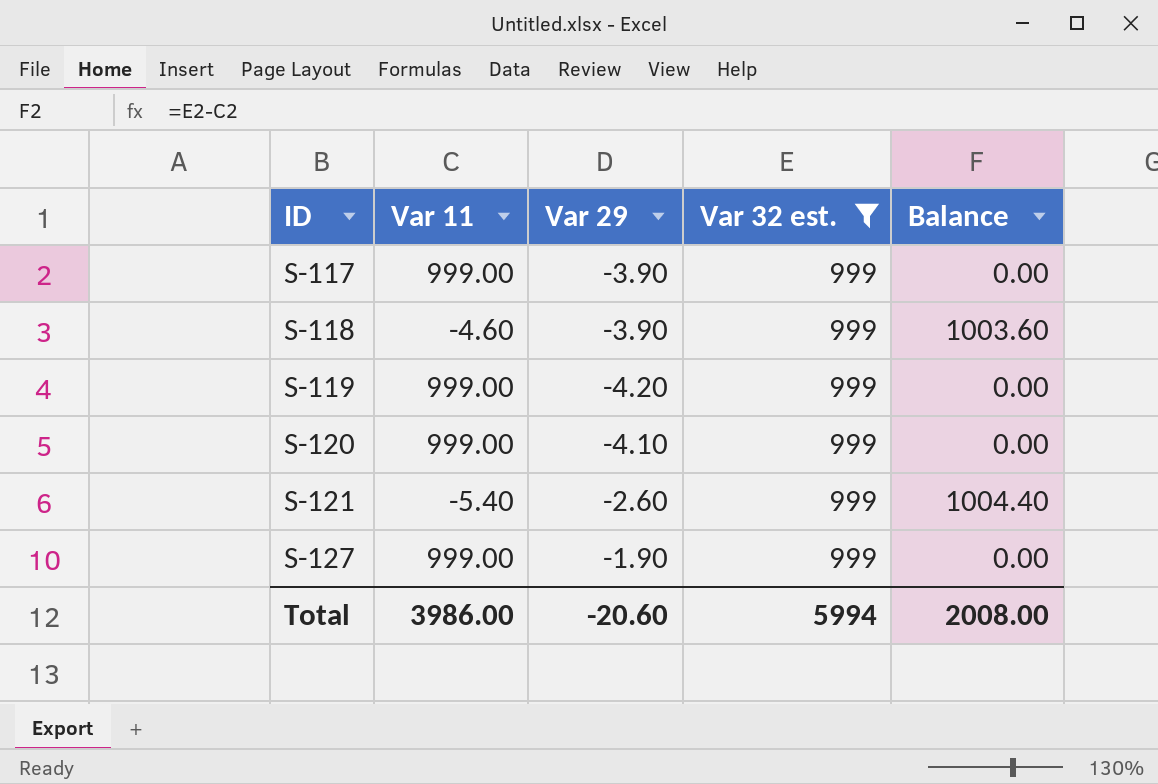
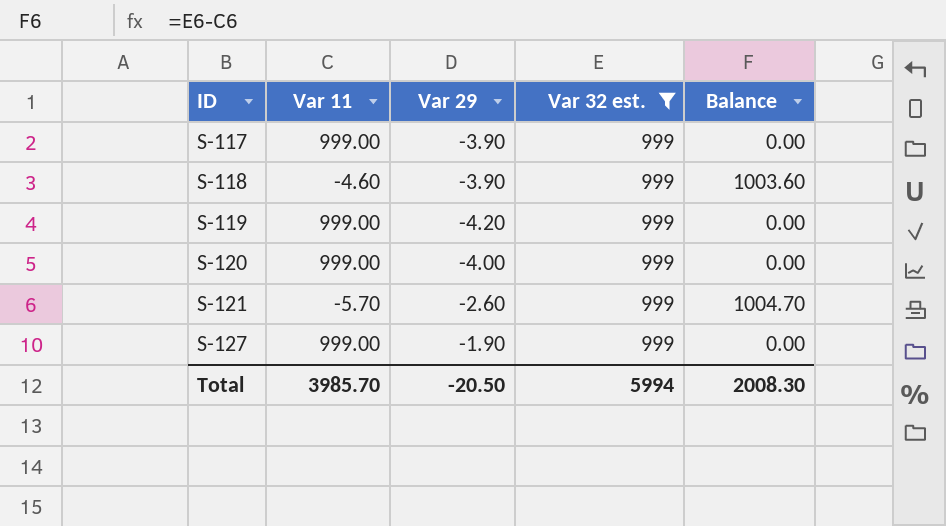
S-120 | Var 29: -4.10 -> -4.00
S-121 | Var 11: -5.40 -> -5.70
S-121 | Balance: 1004.40 -> 1004.70
Total | Var 11: 3986.00 -> 3985.70
Total | Var 29: -20.60 -> -20.50
Total | Balance: 2008.00 -> 2008.30

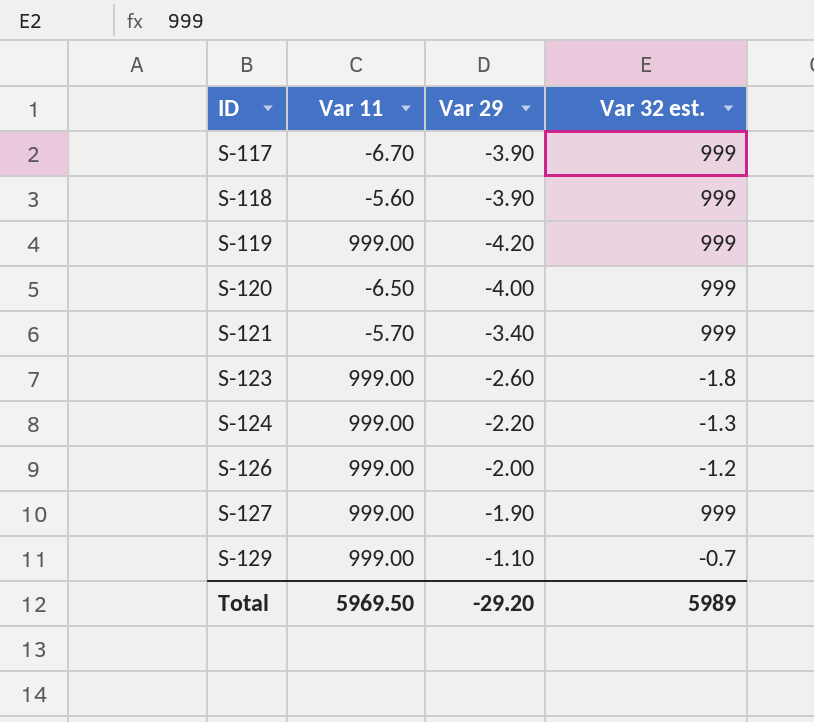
filter: Var 32 est. = 999 -> none
column Balance | formula: [Var 32 est.] - [Var 11] -> none
S-117 | Var 11: 999.00 -> -6.70
S-118 | Var 11: -4.60 -> -5.60
S-120 | Var 11: 999.00 -> -6.50
S-121 | Var 29: -2.60 -> -3.40
Total | Var 11: 3985.70 -> 5969.50
Total | Var 29: -20.50 -> -29.20
Total | Var 32 est.: 5994 -> 5989

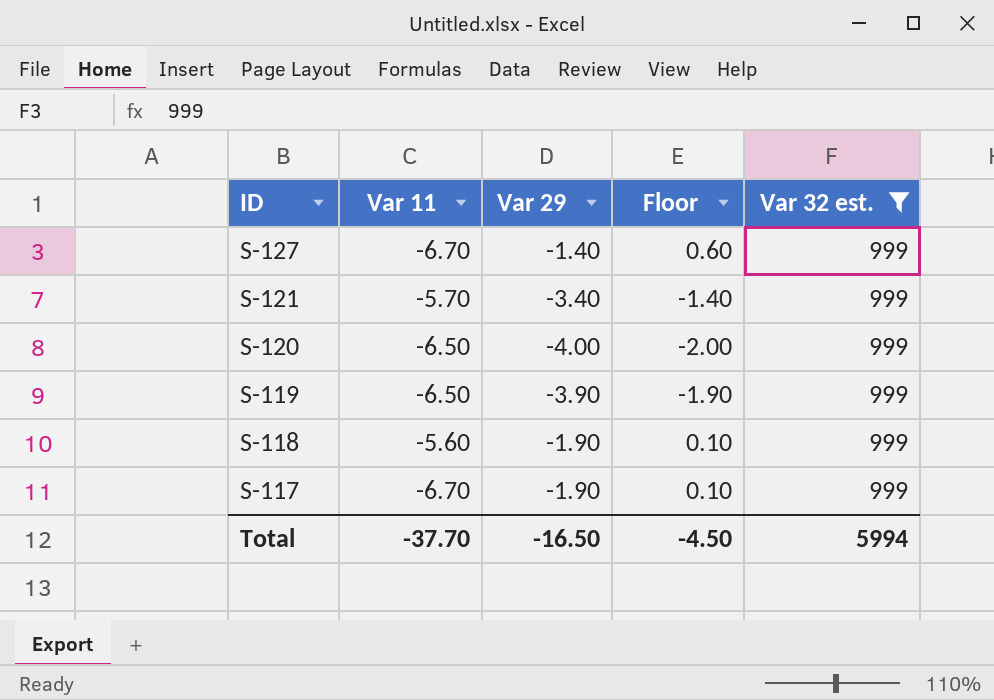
filter: none -> Var 32 est. = 999
row order: ID ascending -> ID descending
column Floor | formula: none -> [Var 29] + 2
S-127 | Var 11: 999.00 -> -6.70
S-127 | Var 29: -1.90 -> -1.40
S-119 | Var 11: 999.00 -> -6.50
S-119 | Var 29: -4.20 -> -3.90
S-118 | Var 29: -3.90 -> -1.90
S-117 | Var 29: -3.90 -> -1.90
Total | Var 11: 5969.50 -> -37.70
Total | Var 29: -29.20 -> -16.50
Total | Var 32 est.: 5989 -> 5994

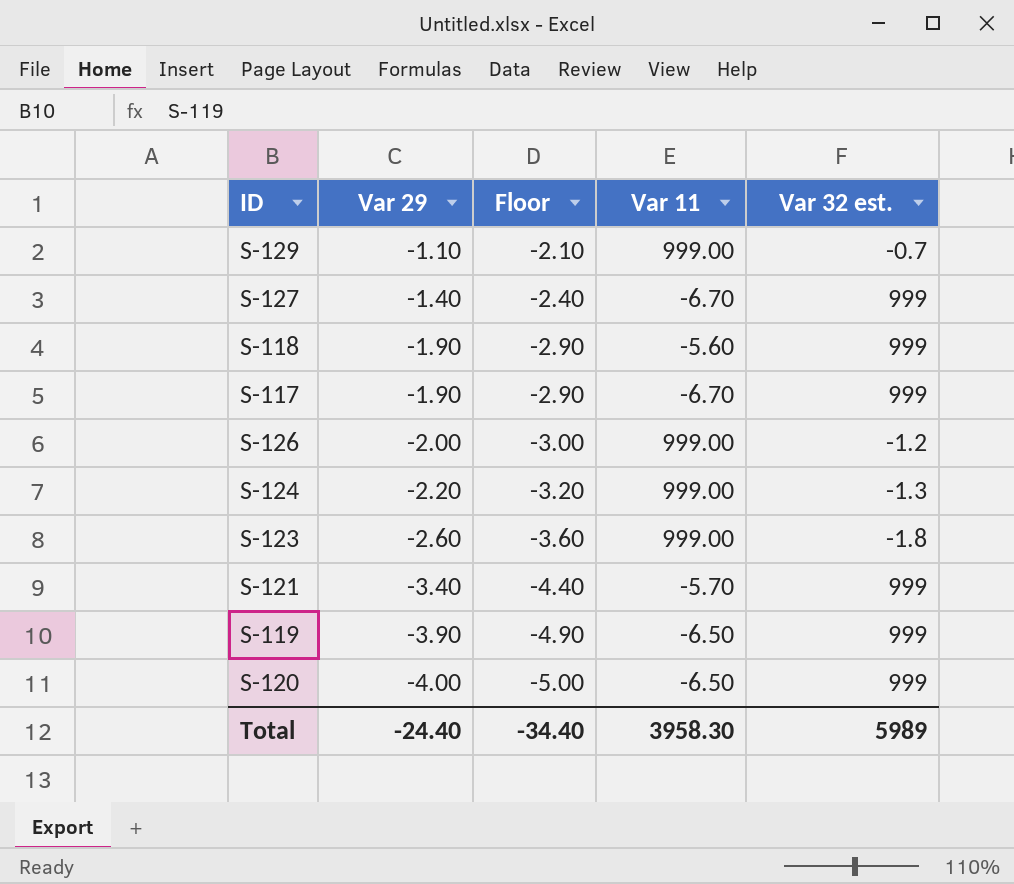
filter: Var 32 est. = 999 -> none
row order: ID descending -> Var 29 descending
column Floor | formula: [Var 29] + 2 -> [Var 29] - 1
column Var 11 | position: 2 -> 4
Total | Var 29: -16.50 -> -24.40
Total | Floor: -4.50 -> -34.40
Total | Var 11: -37.70 -> 3958.30
Total | Var 32 est.: 5994 -> 5989

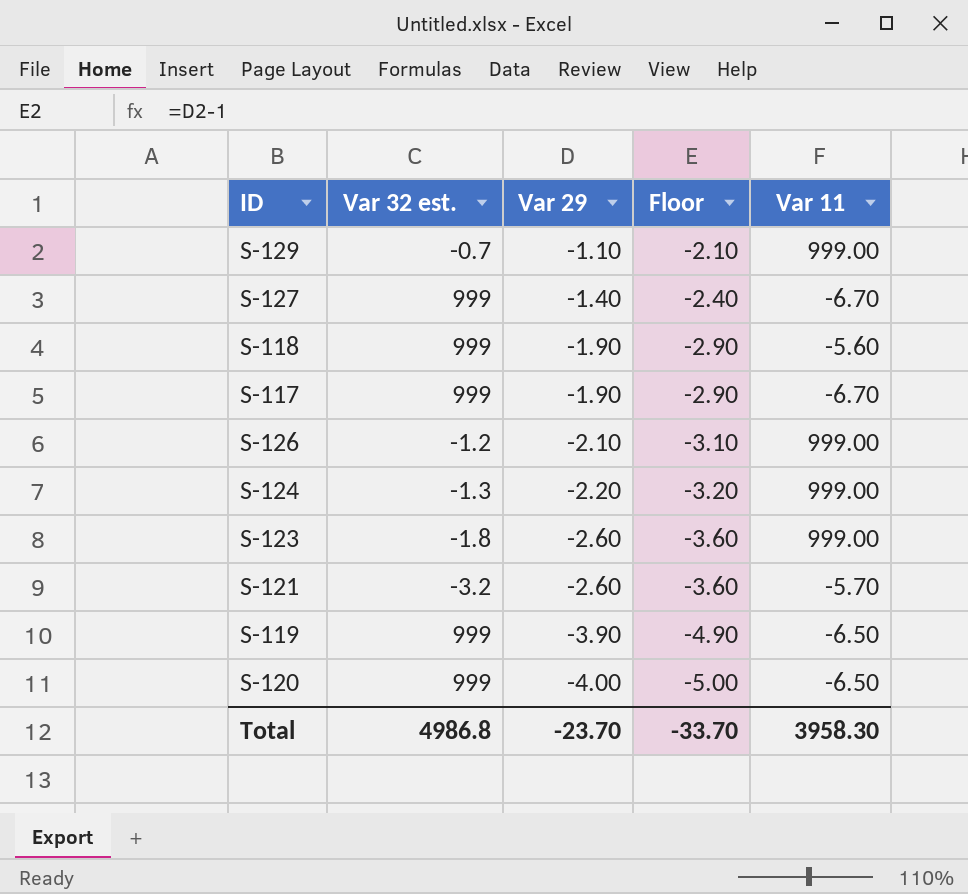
column Var 32 est. | position: 5 -> 2
S-126 | Var 29: -2.00 -> -2.10
S-126 | Floor: -3.00 -> -3.10
S-121 | Var 32 est.: 999 -> -3.2
S-121 | Var 29: -3.40 -> -2.60
S-121 | Floor: -4.40 -> -3.60
Total | Var 32 est.: 5989 -> 4986.8
Total | Var 29: -24.40 -> -23.70
Total | Floor: -34.40 -> -33.70

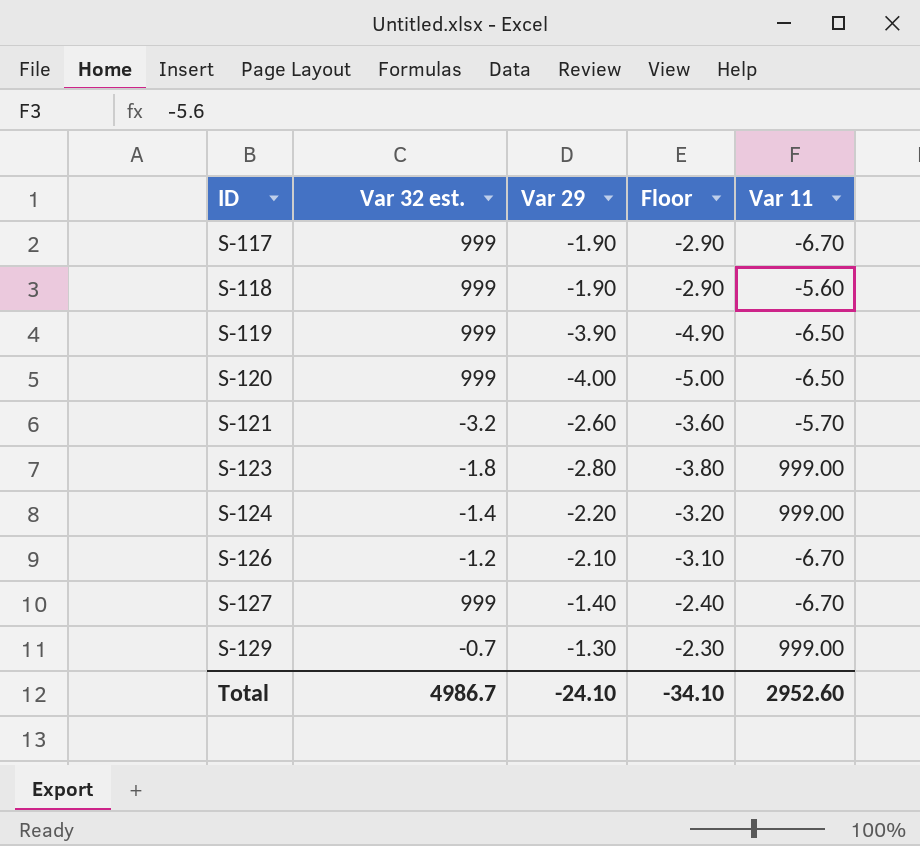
row order: Var 29 descending -> ID ascending
S-123 | Var 29: -2.60 -> -2.80
S-123 | Floor: -3.60 -> -3.80
S-124 | Var 32 est.: -1.3 -> -1.4
S-126 | Var 11: 999.00 -> -6.70
S-129 | Var 29: -1.10 -> -1.30
S-129 | Floor: -2.10 -> -2.30
Total | Var 32 est.: 4986.8 -> 4986.7
Total | Var 29: -23.70 -> -24.10
Total | Floor: -33.70 -> -34.10
Total | Var 11: 3958.30 -> 2952.60

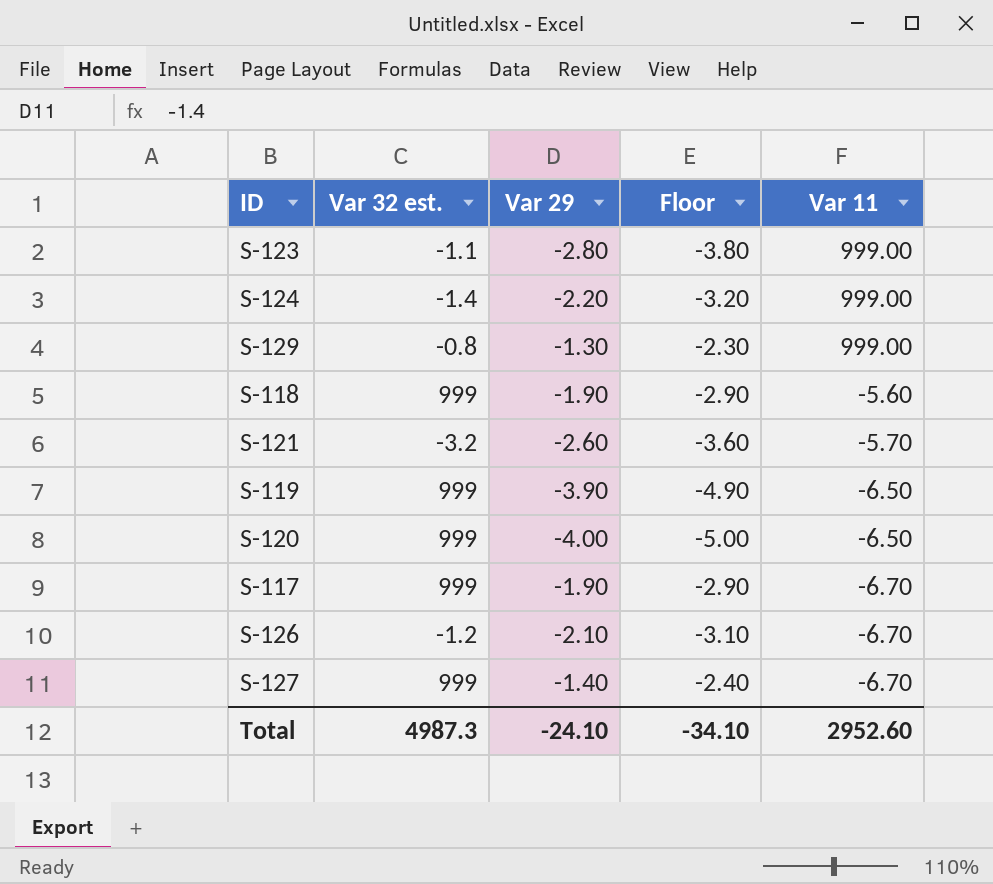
row order: ID ascending -> Var 11 descending
S-123 | Var 32 est.: -1.8 -> -1.1
S-129 | Var 32 est.: -0.7 -> -0.8
Total | Var 32 est.: 4986.7 -> 4987.3

